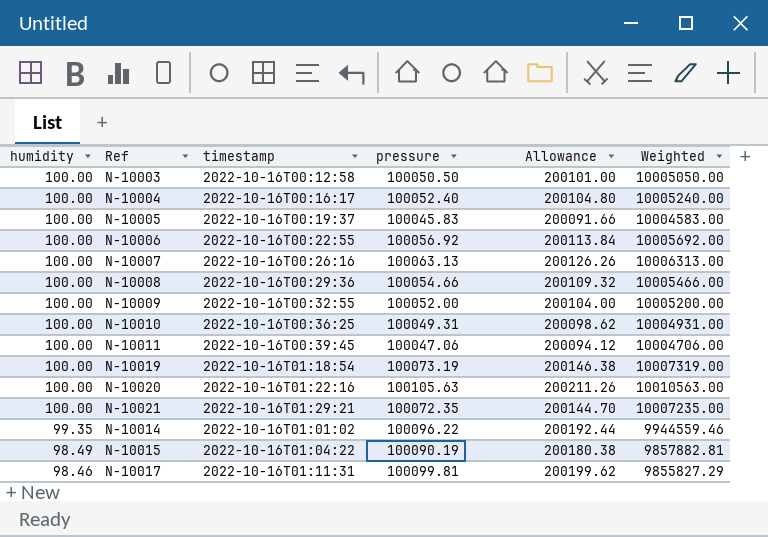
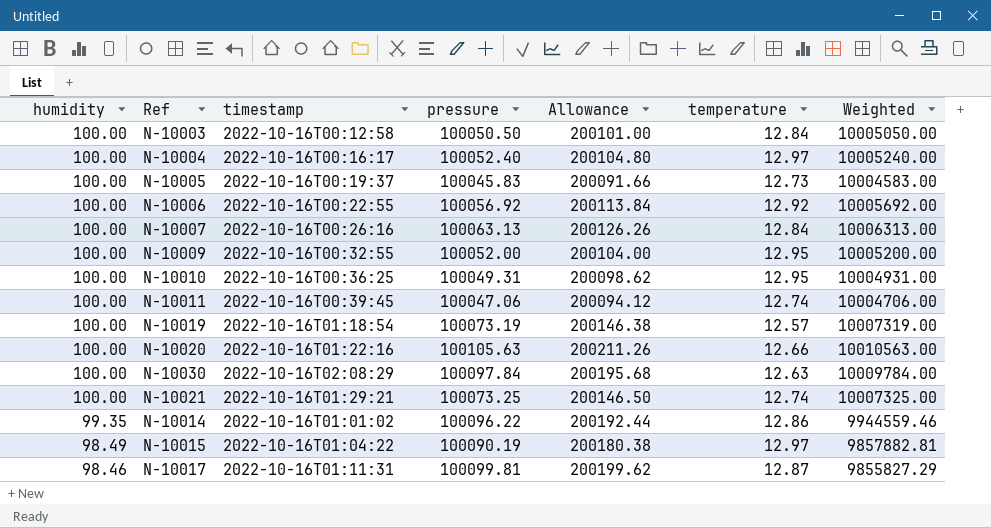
column temperature | position: none -> 6
row N-10008: 100.00 | 2022-10-16T00:29:36 | 100054.66 | 200109.32 | 10005466.00 -> none
row N-10030: none -> 100.00 | 2022-10-16T02:08:29 | 100097.84 | 200195.68 | 12.63 | 10009784.00
N-10021 | pressure: 100072.35 -> 100073.25
N-10021 | Allowance: 200144.70 -> 200146.50
N-10021 | Weighted: 10007235.00 -> 10007325.00

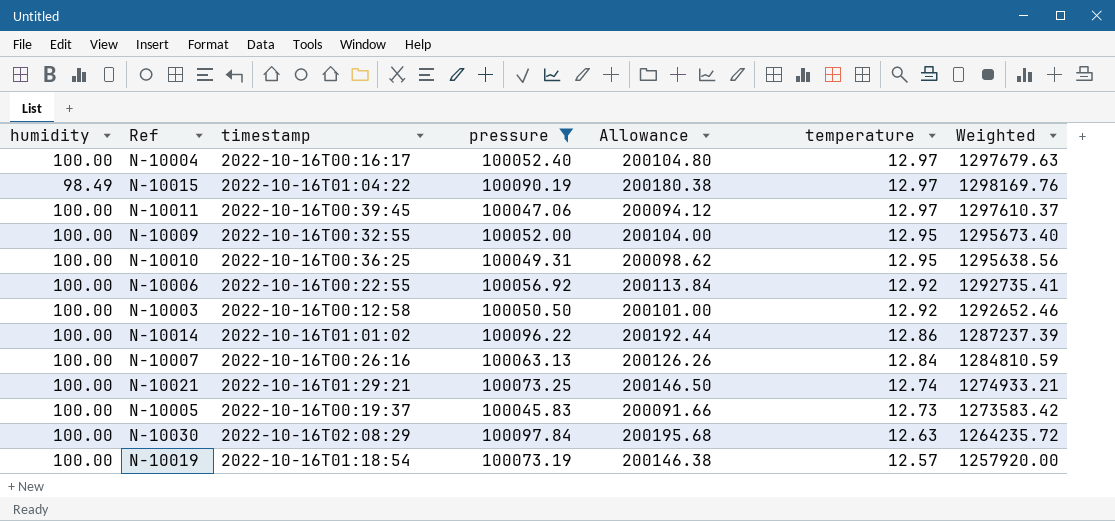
filter: none -> pressure <= 100097.84
row order: humidity descending -> temperature descending
column Weighted | formula: [humidity] * [pressure] -> [pressure] * [temperature]
N-10011 | temperature: 12.74 -> 12.97
N-10003 | temperature: 12.84 -> 12.92
N-10014 | humidity: 99.35 -> 100.00

